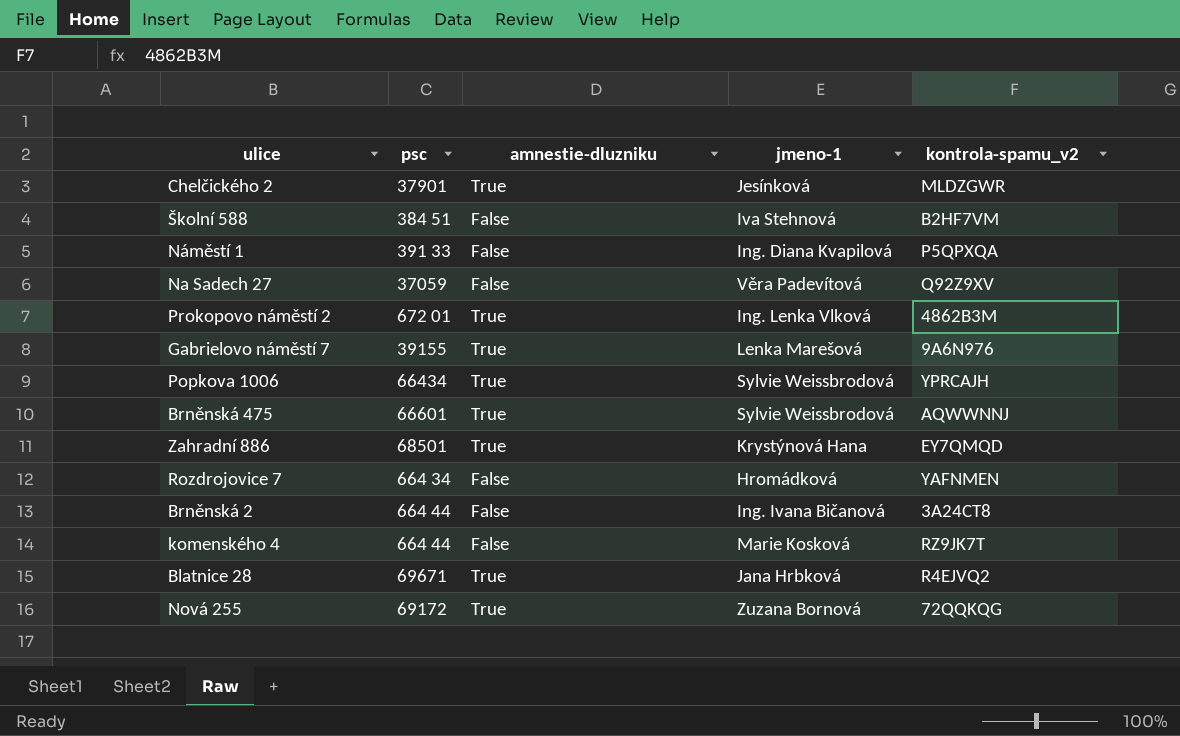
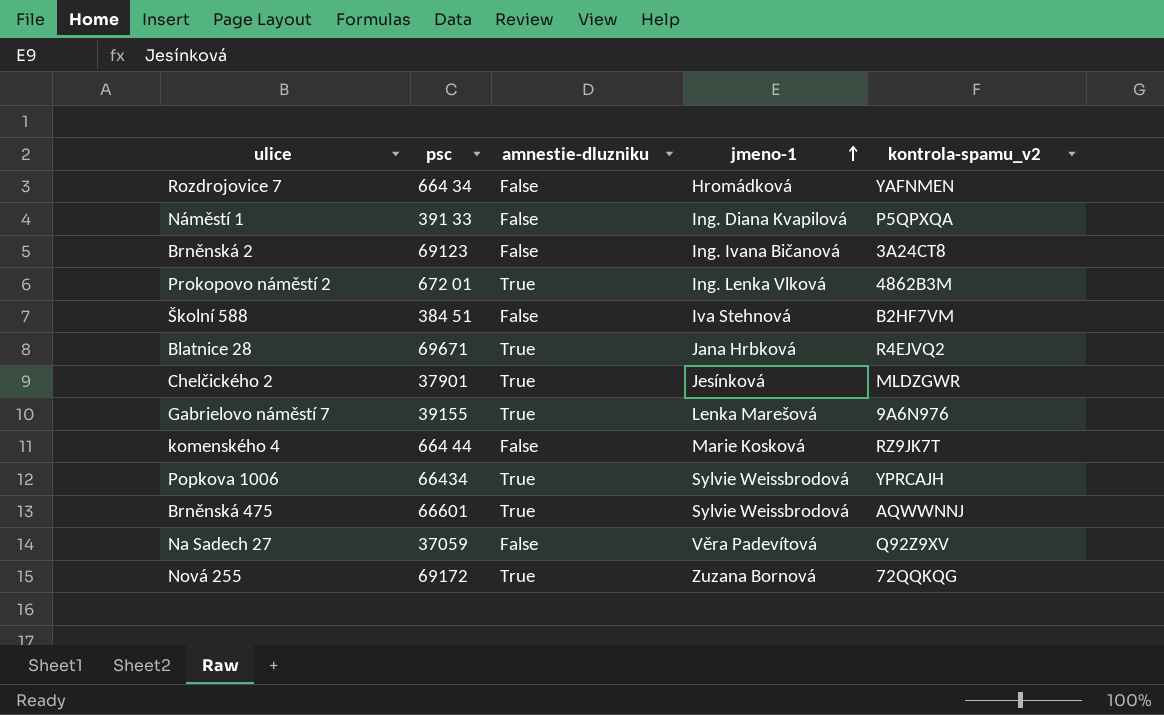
row order: none -> jmeno-1 ascending
row Zahradní 886: 68501 | True | Krystýnová Hana | EY7QMQD -> none
Brněnská 2 | psc: 664 44 -> 69123

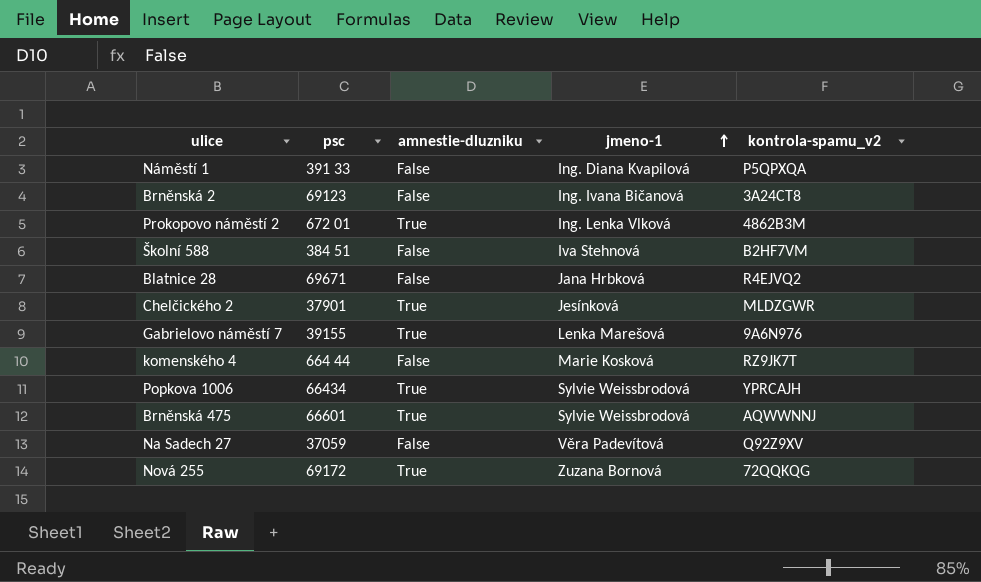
row Rozdrojovice 7: 664 34 | False | Hromádková | YAFNMEN -> none
Blatnice 28 | amnestie-dluzniku: True -> False

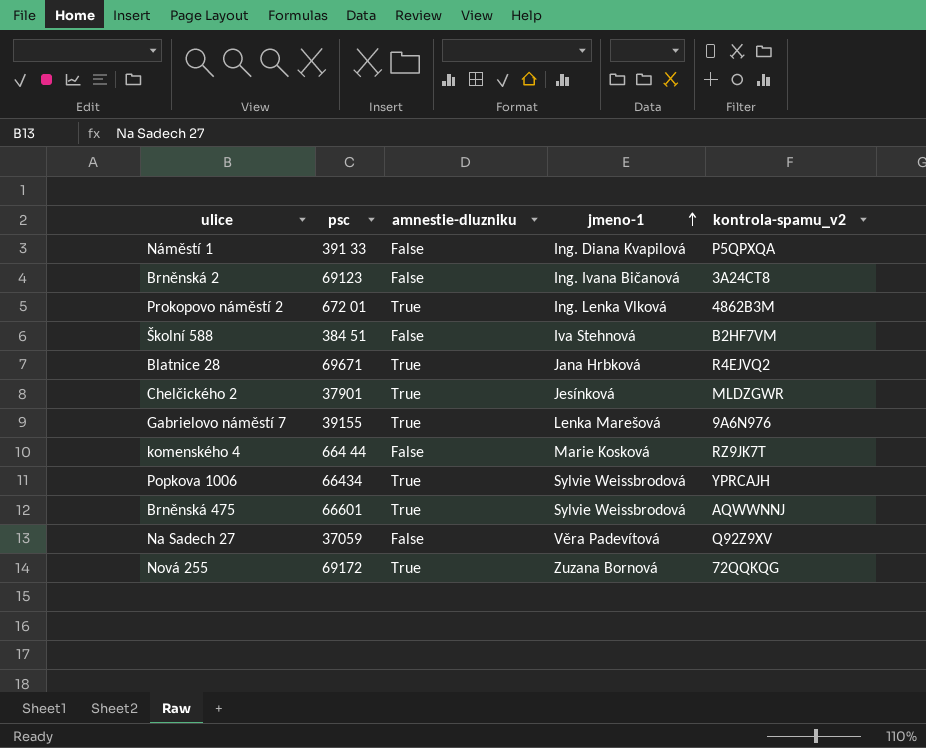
Blatnice 28 | amnestie-dluzniku: False -> True

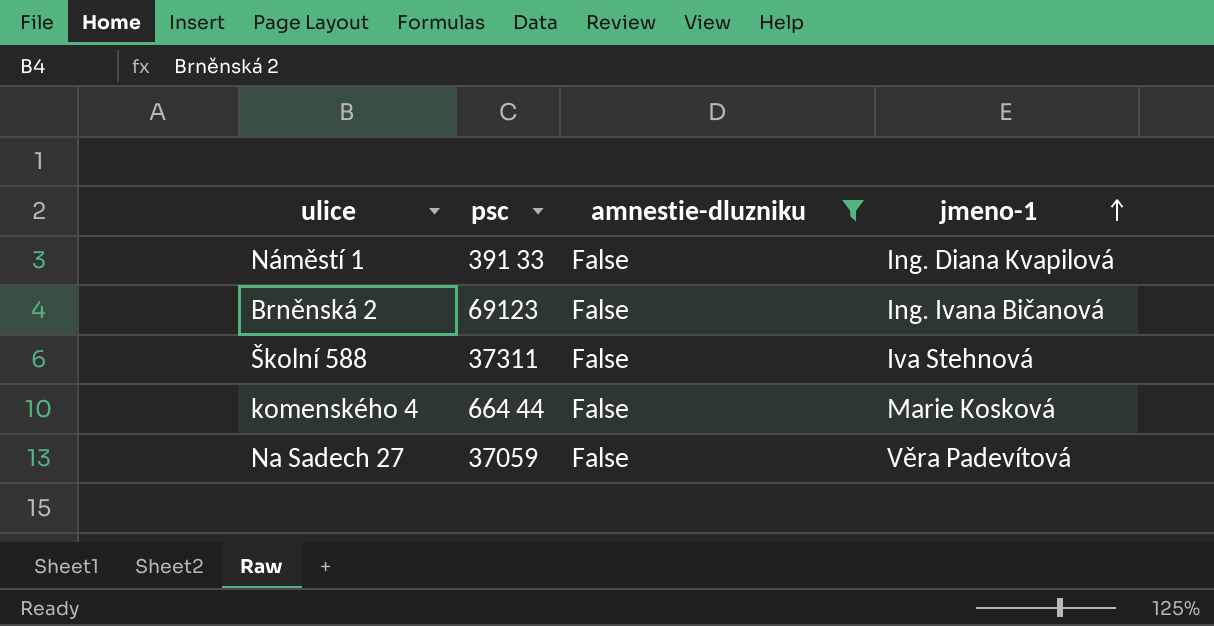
filter: none -> amnestie-dluzniku = False
column kontrola-spamu_v2 | position: 5 -> none
Školní 588 | psc: 384 51 -> 37311

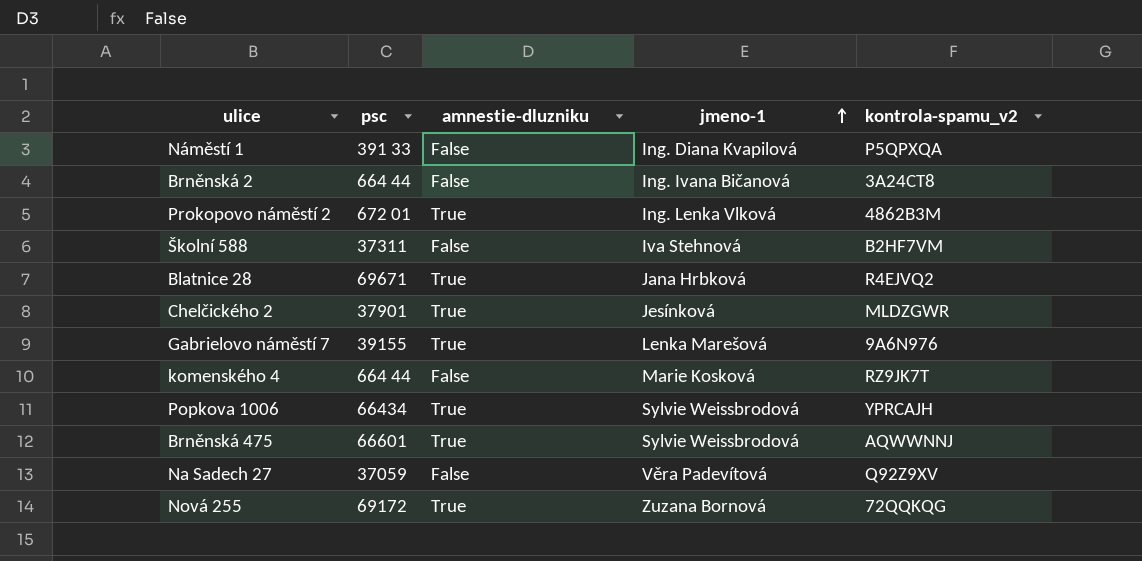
filter: amnestie-dluzniku = False -> none
column kontrola-spamu_v2 | position: none -> 5
Brněnská 2 | psc: 69123 -> 664 44

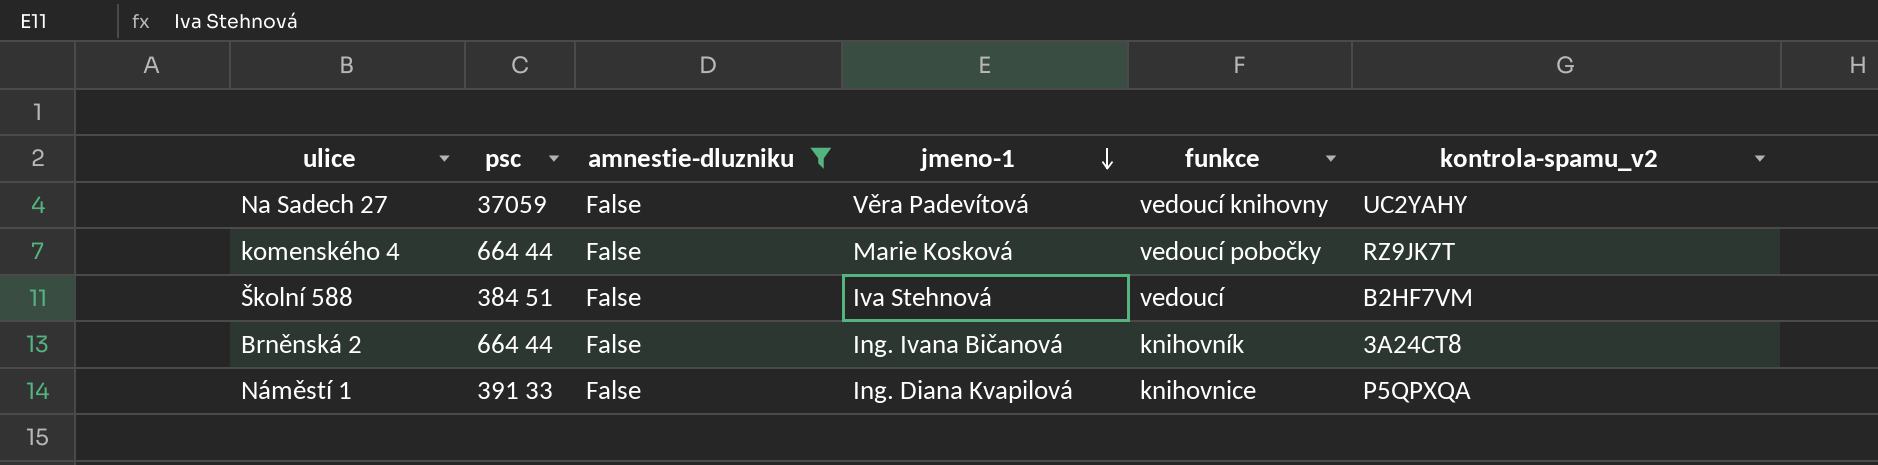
filter: none -> amnestie-dluzniku = False
row order: jmeno-1 ascending -> jmeno-1 descending
column funkce | position: none -> 5
Na Sadech 27 | kontrola-spamu_v2: Q92Z9XV -> UC2YAHY
Školní 588 | psc: 37311 -> 384 51

